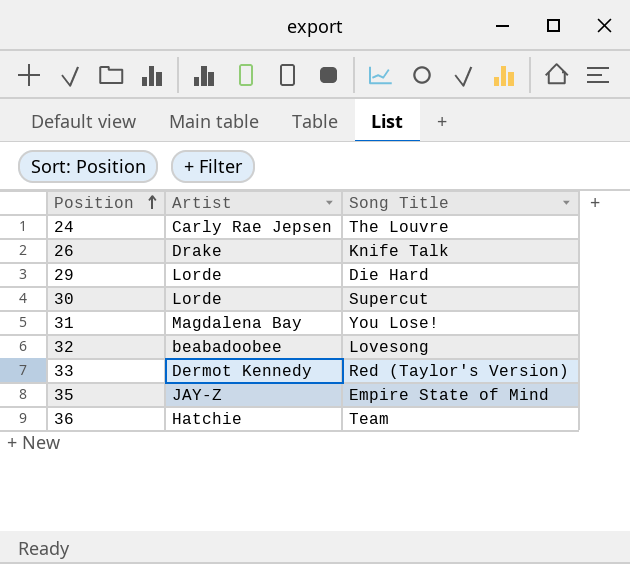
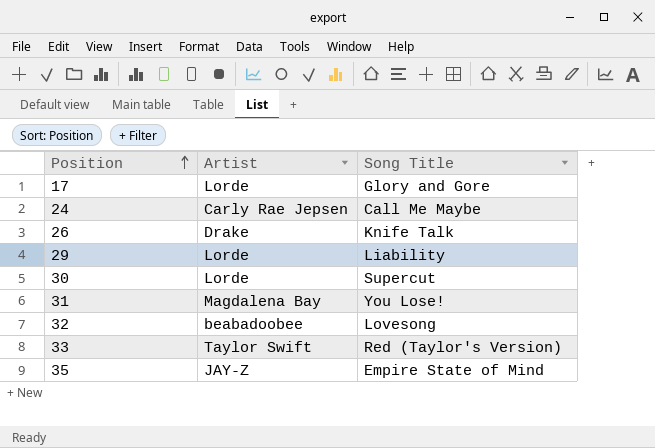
row 36: Hatchie | Team -> none
row 17: none -> Lorde | Glory and Gore
24 | Song Title: The Louvre -> Call Me Maybe
29 | Song Title: Die Hard -> Liability
33 | Artist: Dermot Kennedy -> Taylor Swift

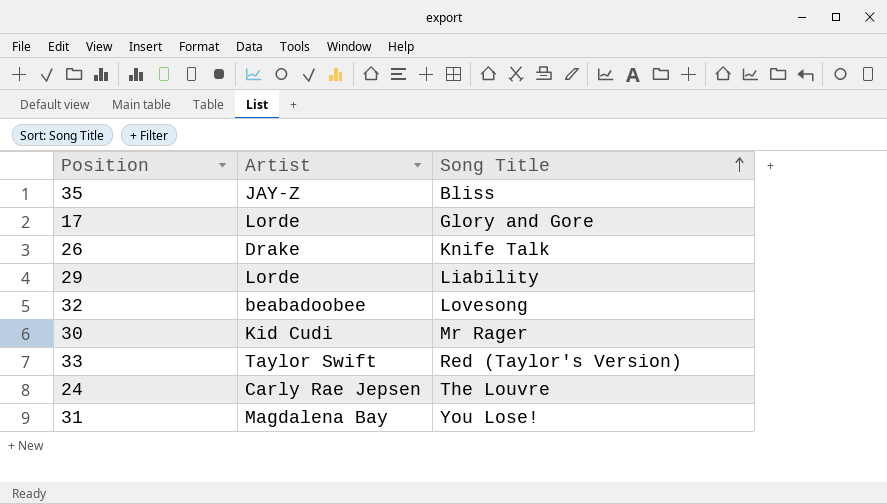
row order: Position ascending -> Song Title ascending
35 | Song Title: Empire State of Mind -> Bliss
30 | Artist: Lorde -> Kid Cudi
30 | Song Title: Supercut -> Mr Rager
24 | Song Title: Call Me Maybe -> The Louvre

